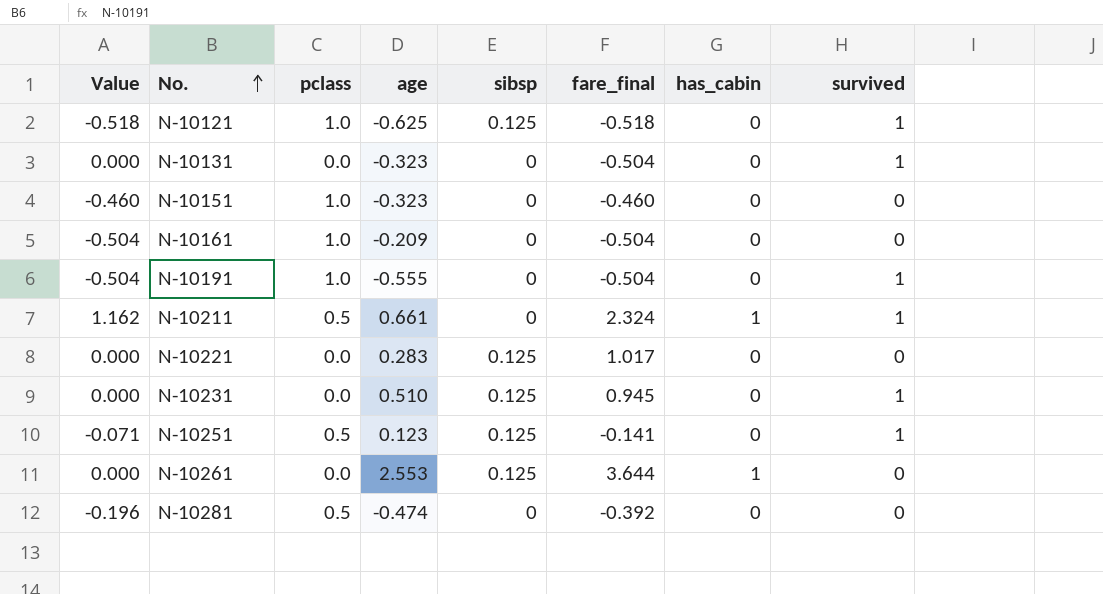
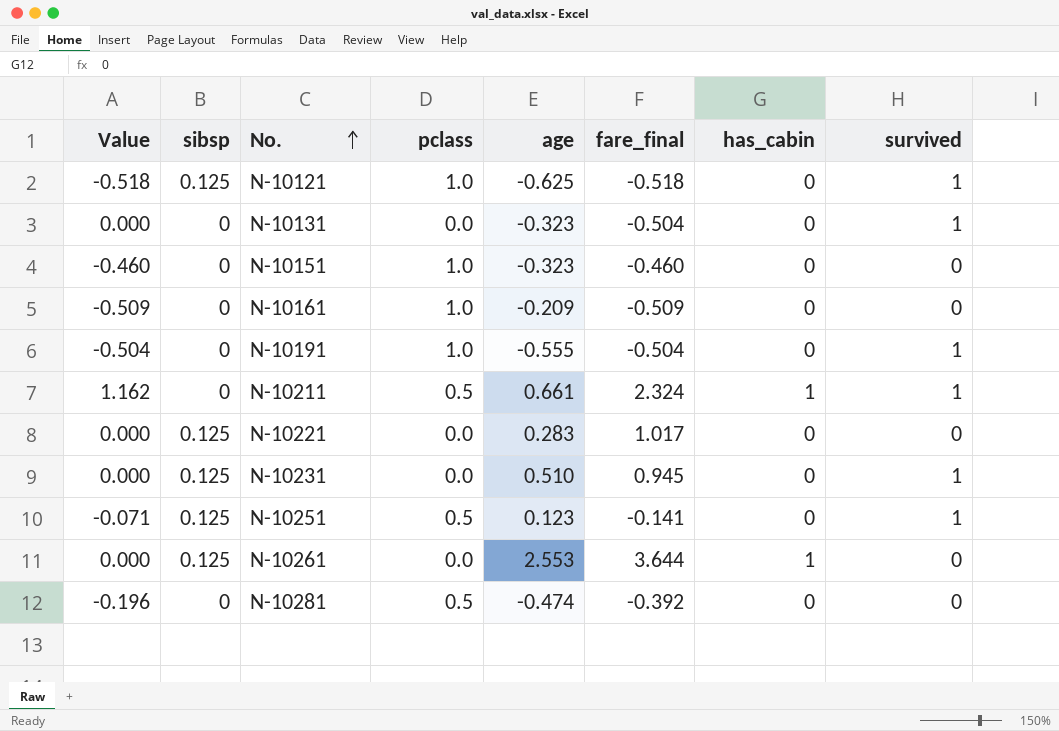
column sibsp | position: 5 -> 2
N-10161 | Value: -0.504 -> -0.509
N-10161 | fare_final: -0.504 -> -0.509

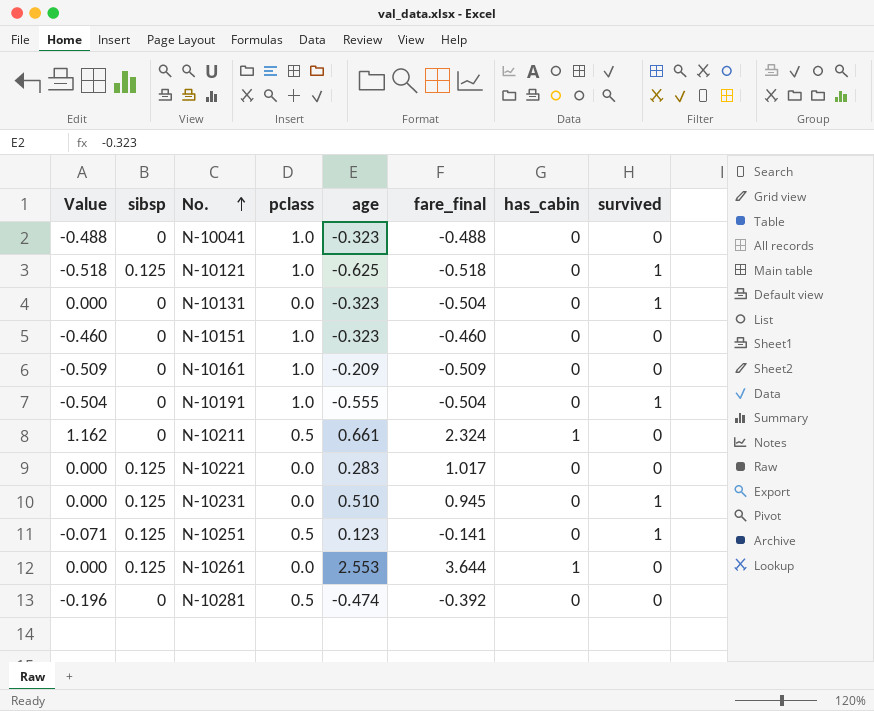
row N-10041: none -> -0.488 | 0 | 1.0 | -0.323 | -0.488 | 0 | 0
N-10211 | survived: 1 -> 0

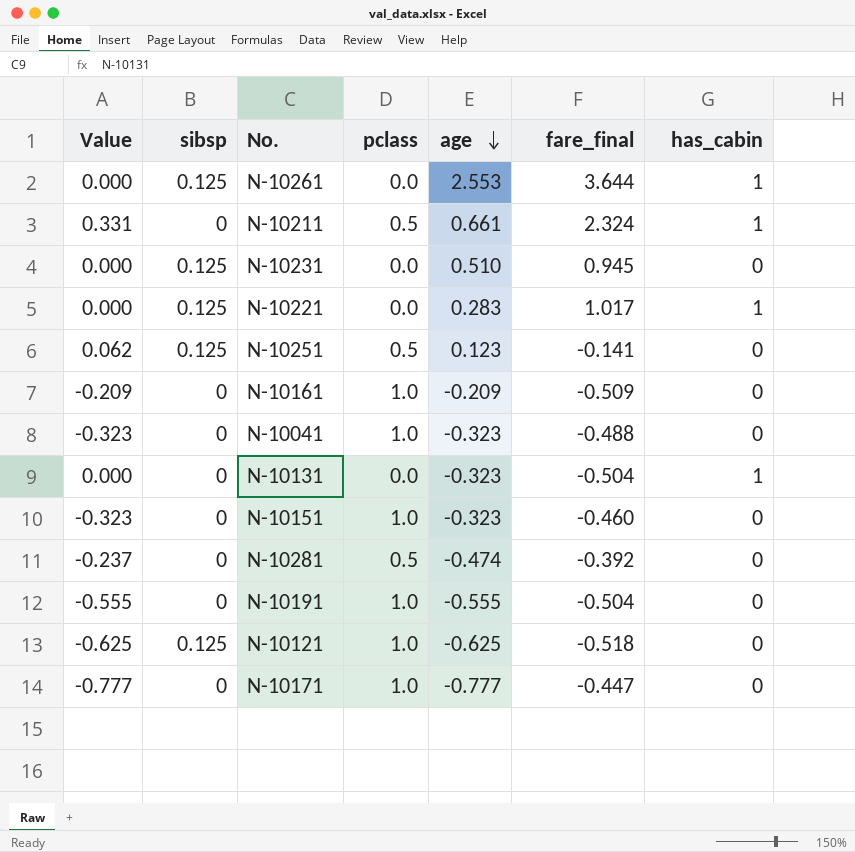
row order: No. ascending -> age descending
column survived | position: 8 -> none
column Value | formula: [pclass] * [fare_final] -> [pclass] * [age]
N-10221 | has_cabin: 0 -> 1
N-10131 | has_cabin: 0 -> 1
row N-10171: none -> -0.777 | 0 | 1.0 | -0.777 | -0.447 | 0

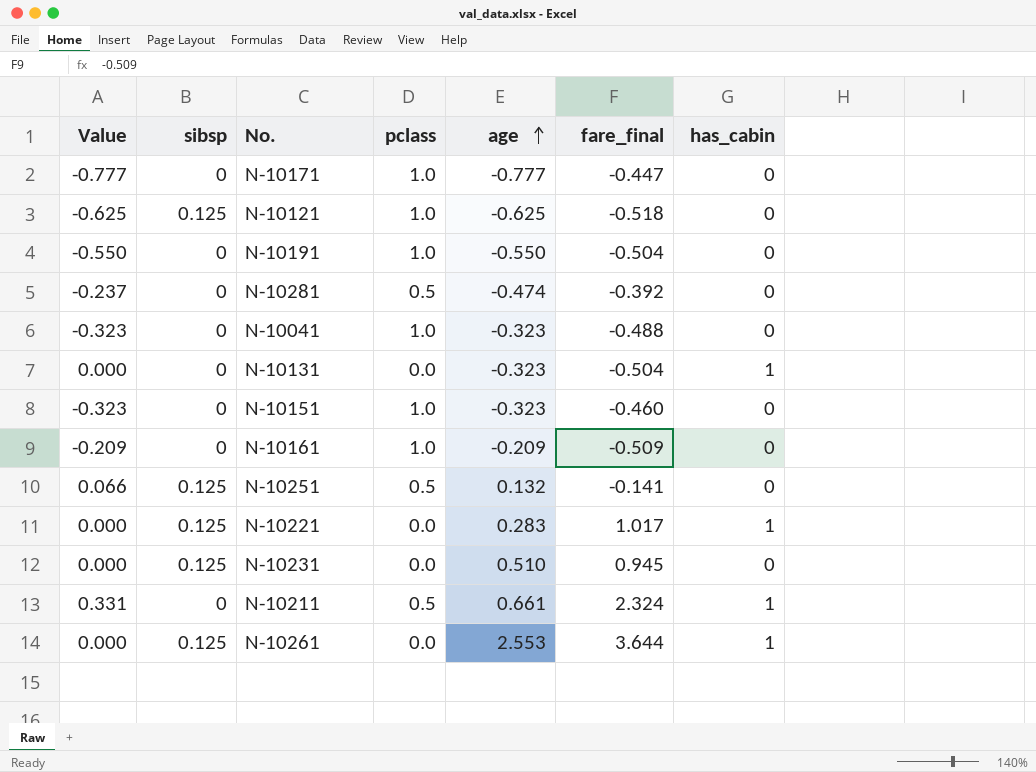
row order: age descending -> age ascending
N-10191 | Value: -0.555 -> -0.550
N-10191 | age: -0.555 -> -0.550
N-10251 | Value: 0.062 -> 0.066
N-10251 | age: 0.123 -> 0.132

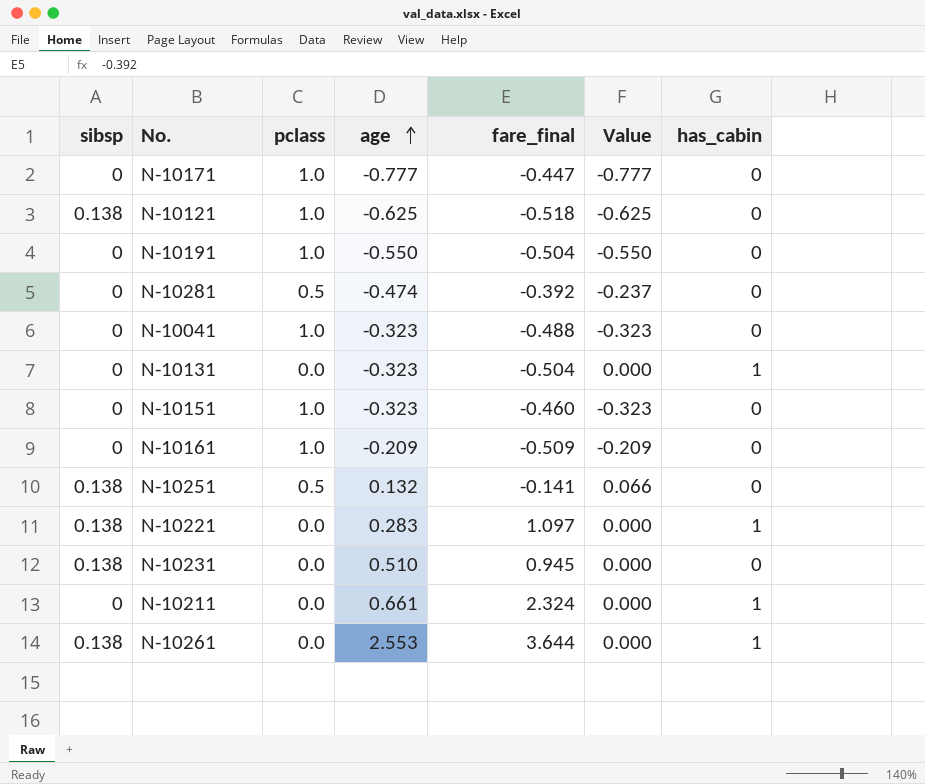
column Value | position: 1 -> 6
N-10121 | sibsp: 0.125 -> 0.138
N-10251 | sibsp: 0.125 -> 0.138
N-10221 | sibsp: 0.125 -> 0.138
N-10221 | fare_final: 1.017 -> 1.097
N-10231 | sibsp: 0.125 -> 0.138
N-10211 | pclass: 0.5 -> 0.0
N-10211 | Value: 0.331 -> 0.000
N-10261 | sibsp: 0.125 -> 0.138

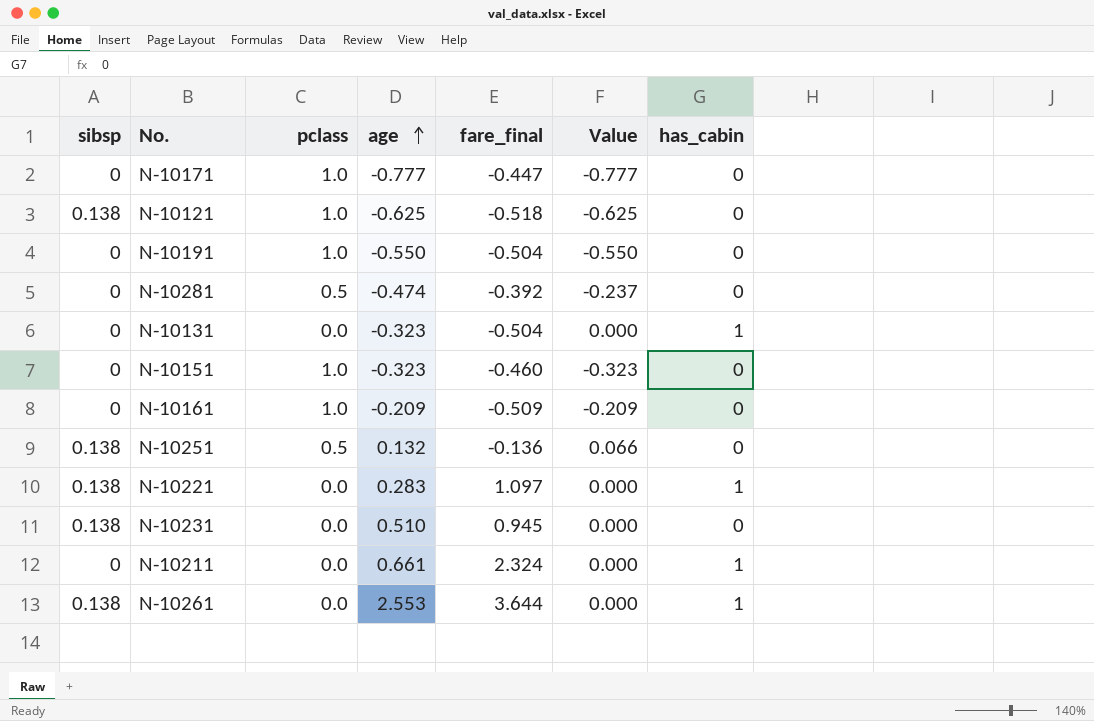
row N-10041: 0 | 1.0 | -0.323 | -0.488 | -0.323 | 0 -> none
N-10251 | fare_final: -0.141 -> -0.136

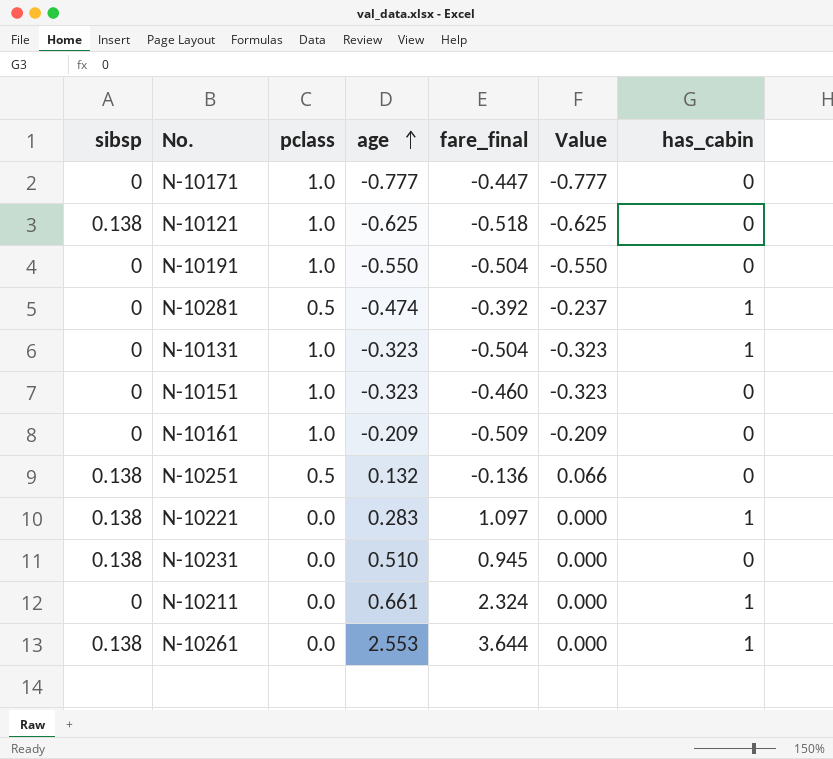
N-10281 | has_cabin: 0 -> 1
N-10131 | pclass: 0.0 -> 1.0
N-10131 | Value: 0.000 -> -0.323

